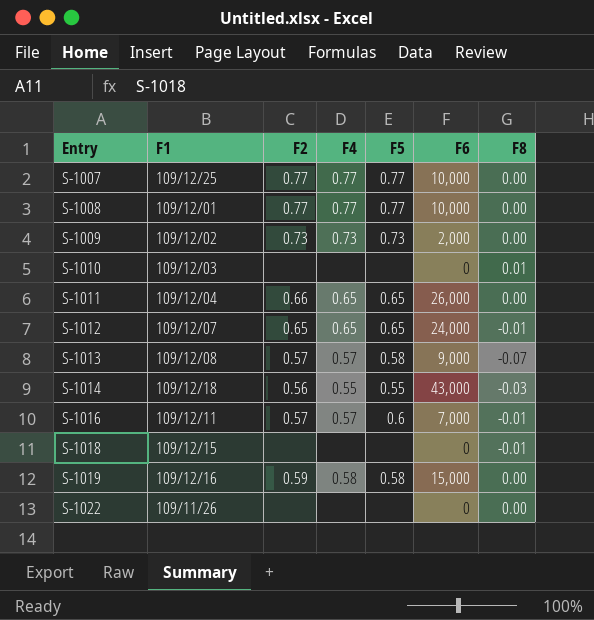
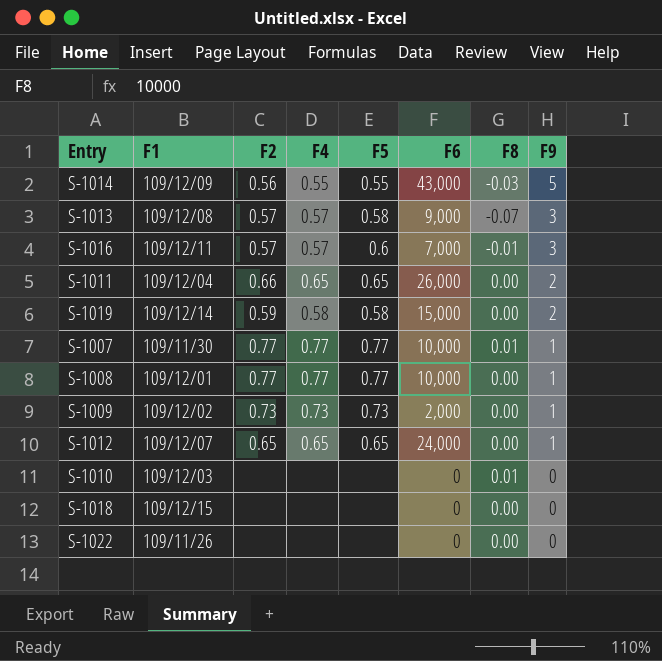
row order: Entry ascending -> F9 descending
column F9 | position: none -> 8
S-1014 | F1: 109/12/18 -> 109/12/09
S-1019 | F1: 109/12/16 -> 109/12/14
S-1007 | F1: 109/12/25 -> 109/11/30
S-1007 | F8: 0.00 -> 0.01
S-1012 | F8: -0.01 -> 0.00
S-1018 | F8: -0.01 -> 0.00

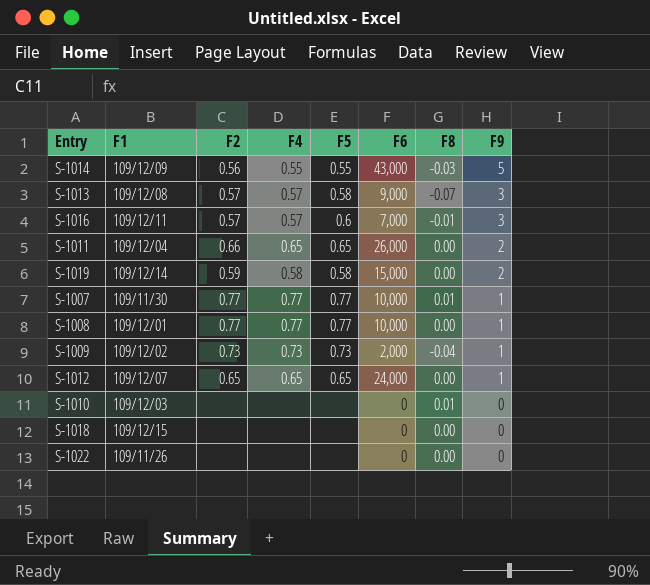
S-1009 | F8: 0.00 -> -0.04

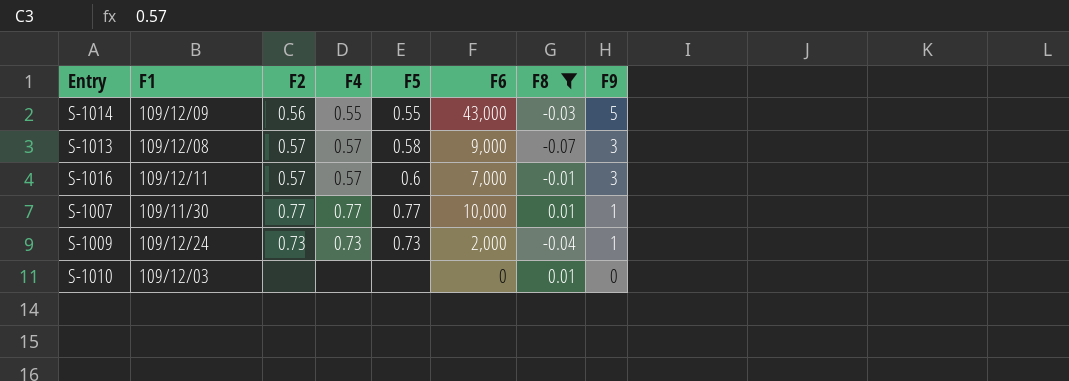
filter: none -> F8 != 0.00
S-1009 | F1: 109/12/02 -> 109/12/24

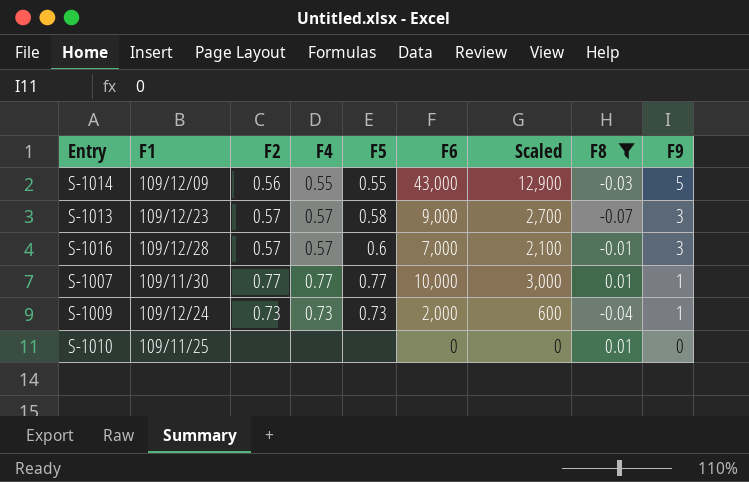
column Scaled | formula: none -> [F6] * 0.3
S-1013 | F1: 109/12/08 -> 109/12/23
S-1016 | F1: 109/12/11 -> 109/12/28
S-1010 | F1: 109/12/03 -> 109/11/25

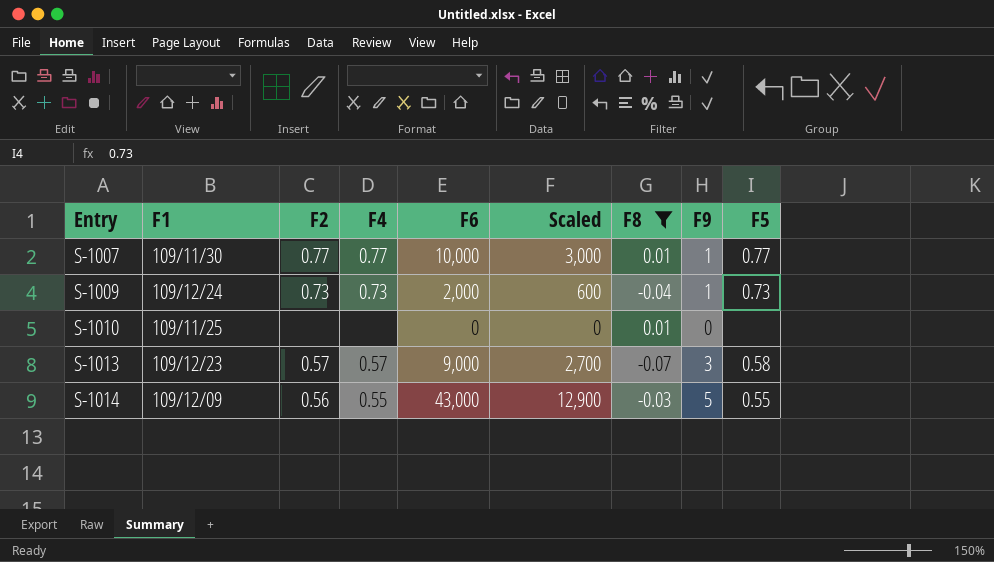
row order: F9 descending -> Entry ascending
column F5 | position: 5 -> 9
row S-1016: 109/12/28 | 0.57 | 0.57 | 0.6 | 7,000 | 2,100 | -0.01 | 3 -> none

